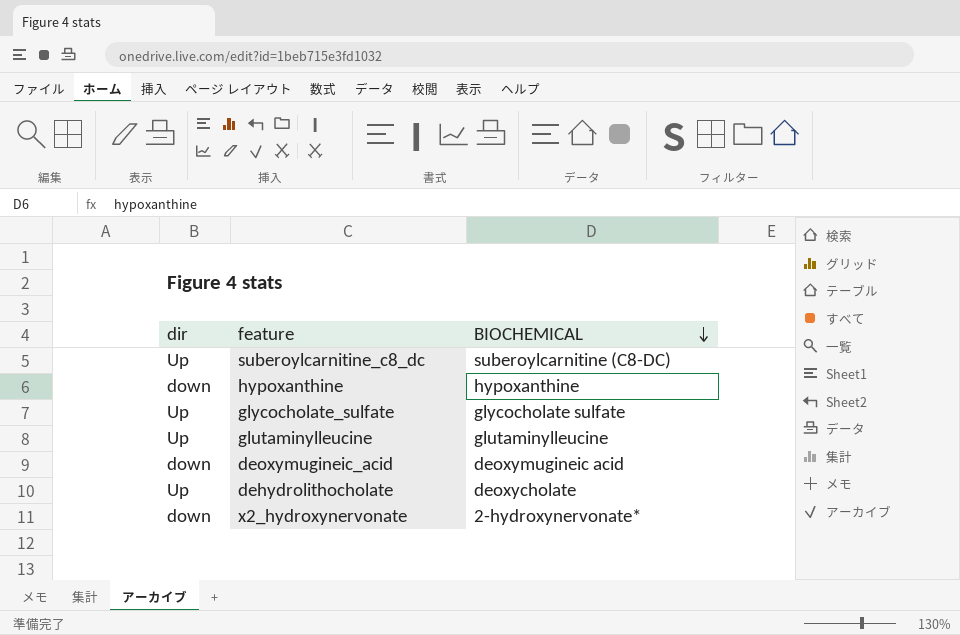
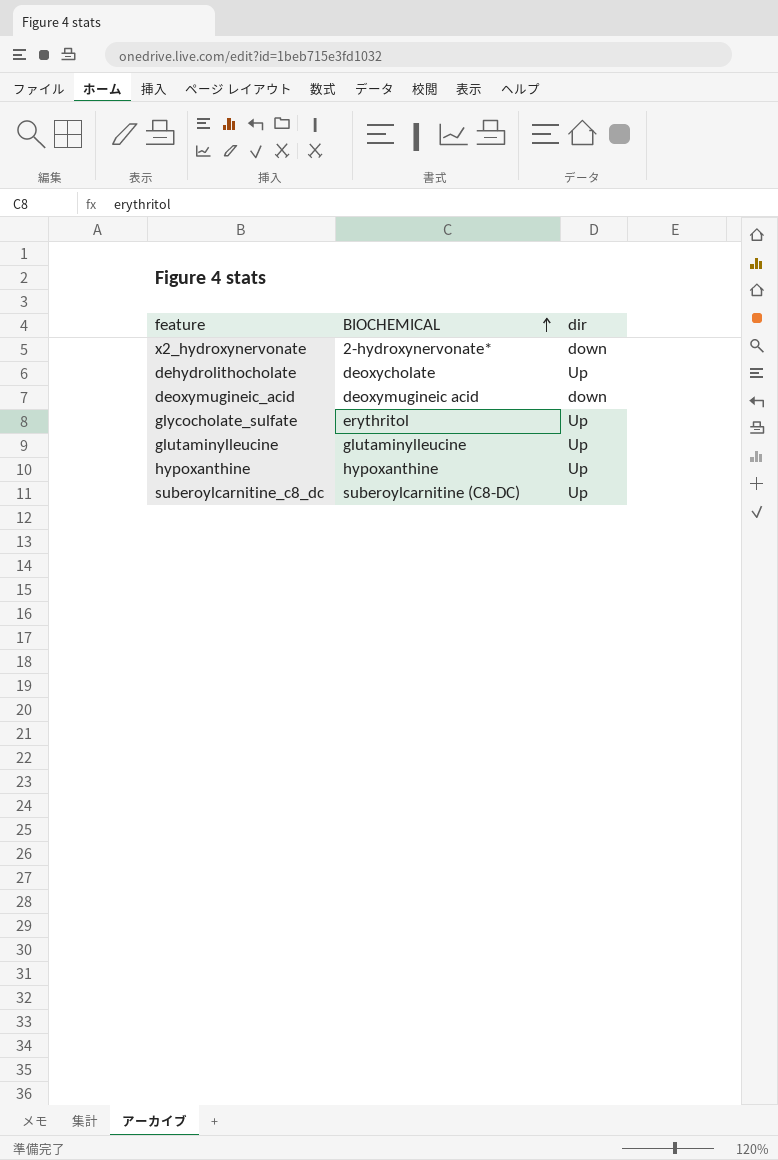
row order: BIOCHEMICAL descending -> BIOCHEMICAL ascending
column dir | position: 1 -> 3
glycocholate_sulfate | BIOCHEMICAL: glycocholate sulfate -> erythritol
hypoxanthine | dir: down -> Up

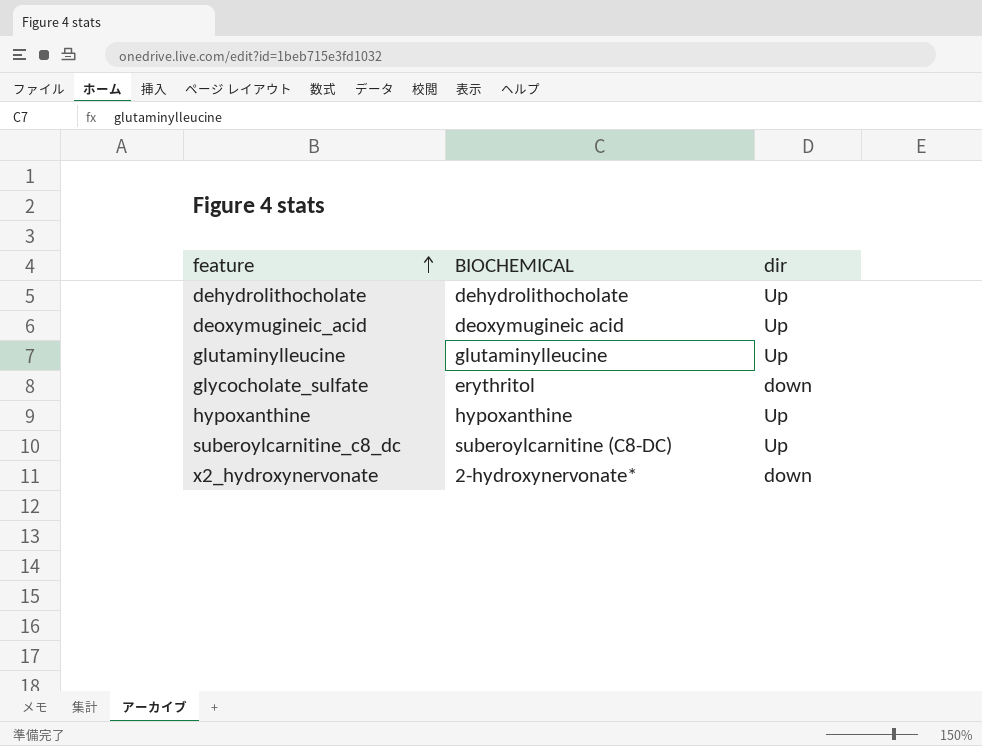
row order: BIOCHEMICAL ascending -> feature ascending
dehydrolithocholate | BIOCHEMICAL: deoxycholate -> dehydrolithocholate
deoxymugineic_acid | dir: down -> Up
glycocholate_sulfate | dir: Up -> down

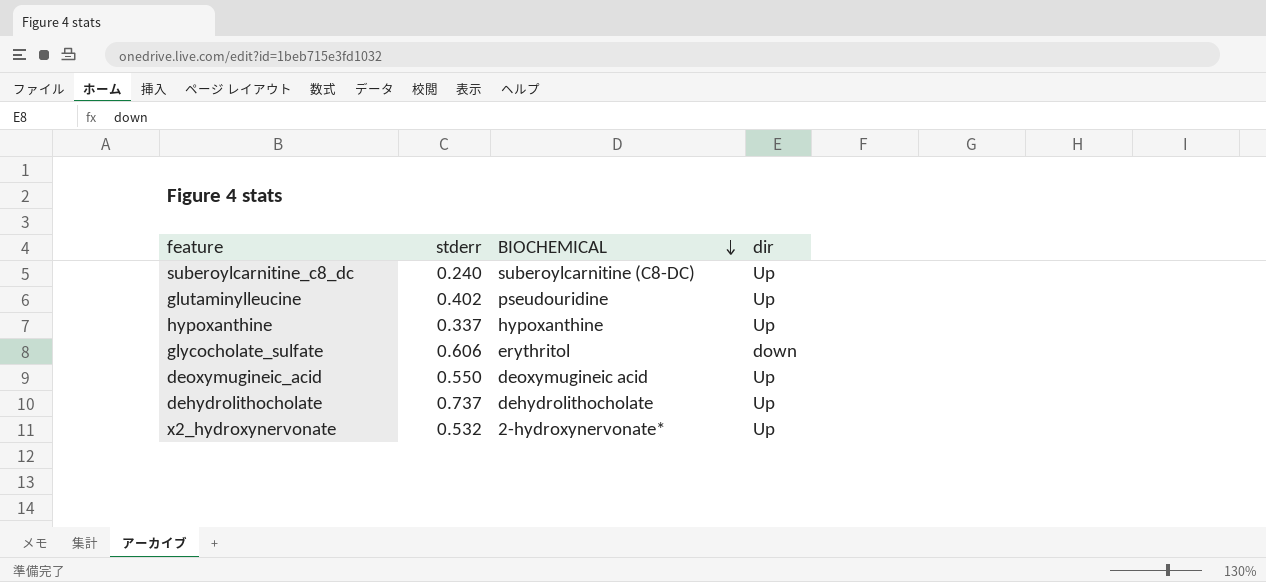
row order: feature ascending -> BIOCHEMICAL descending
column stderr | position: none -> 2
glutaminylleucine | BIOCHEMICAL: glutaminylleucine -> pseudouridine
x2_hydroxynervonate | dir: down -> Up

